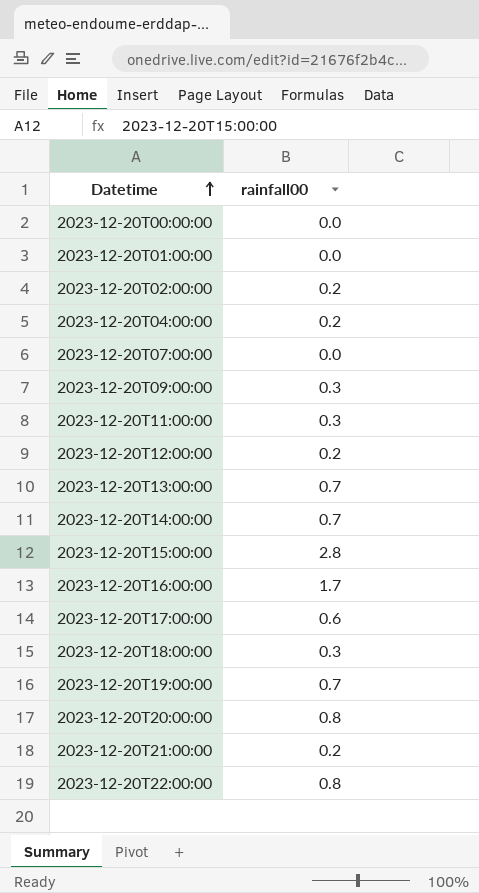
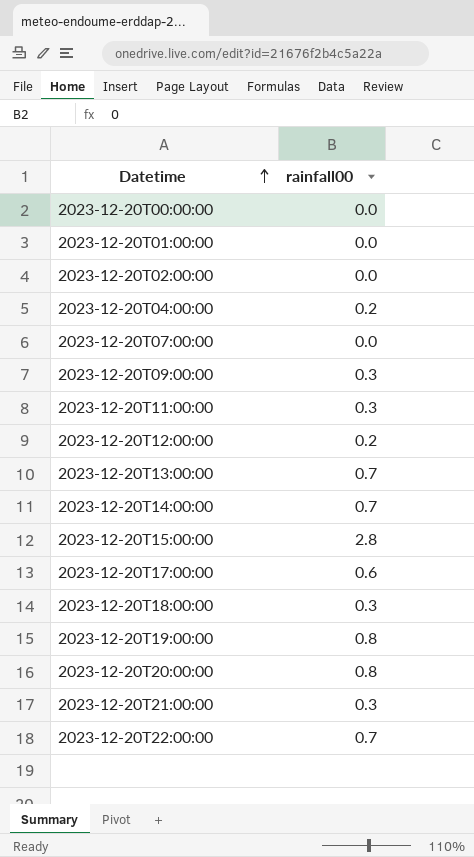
row 2023-12-20T16:00:00: 1.7 -> none
2023-12-20T02:00:00 | rainfall00: 0.2 -> 0.0
2023-12-20T19:00:00 | rainfall00: 0.7 -> 0.8
2023-12-20T21:00:00 | rainfall00: 0.2 -> 0.3
2023-12-20T22:00:00 | rainfall00: 0.8 -> 0.7

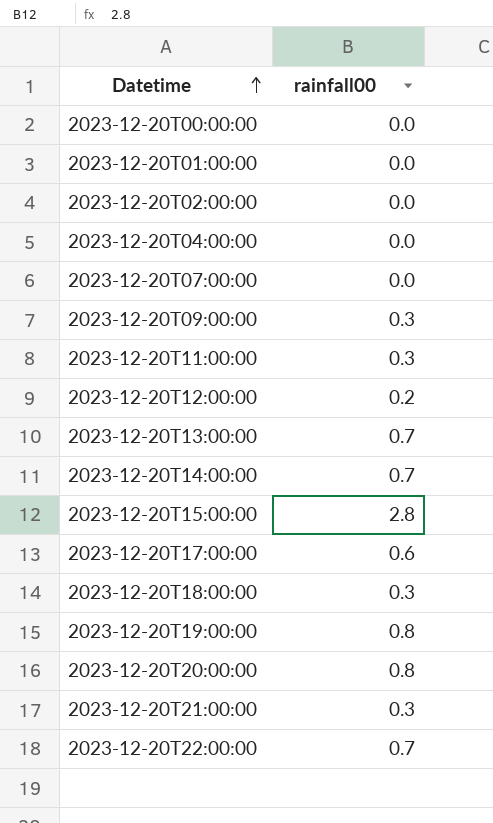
2023-12-20T04:00:00 | rainfall00: 0.2 -> 0.0

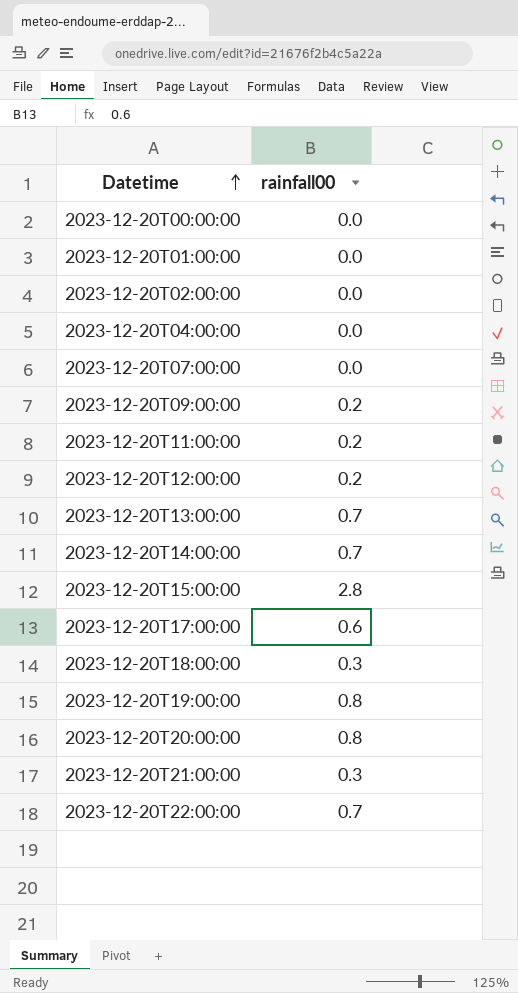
2023-12-20T09:00:00 | rainfall00: 0.3 -> 0.2
2023-12-20T11:00:00 | rainfall00: 0.3 -> 0.2

